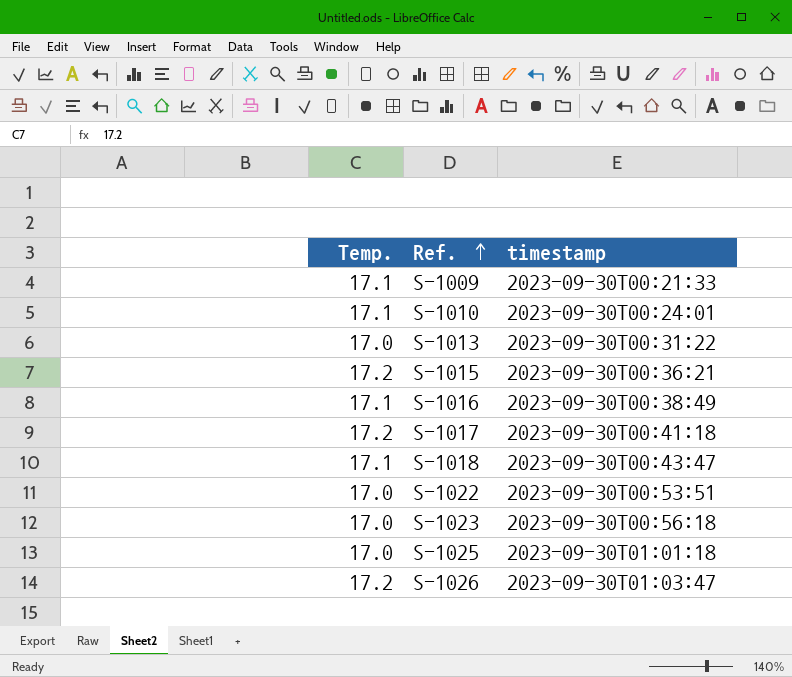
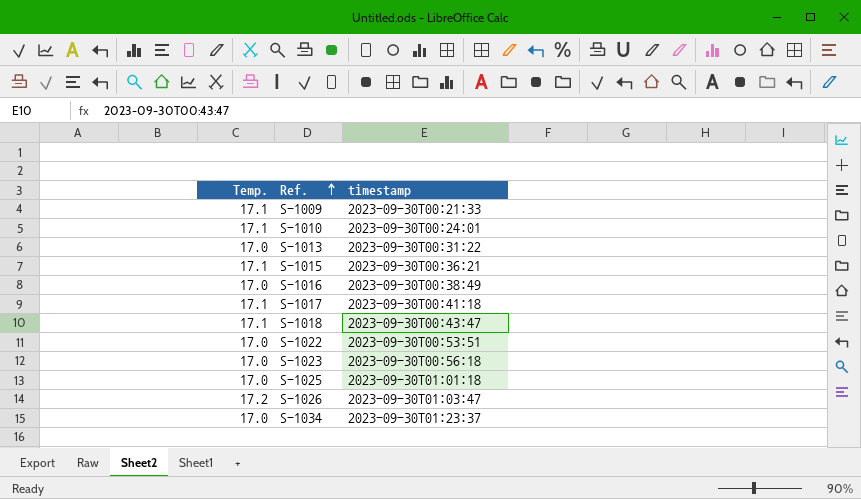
S-1015 | Temp.: 17.2 -> 17.1
S-1016 | Temp.: 17.1 -> 17.0
S-1017 | Temp.: 17.2 -> 17.1
row S-1034: none -> 17.0 | 2023-09-30T01:23:37

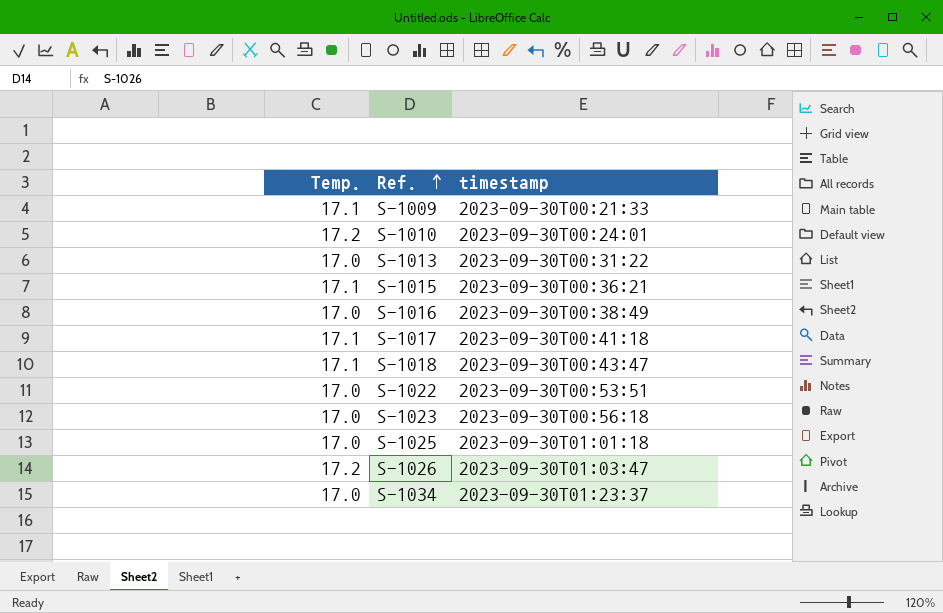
S-1010 | Temp.: 17.1 -> 17.2

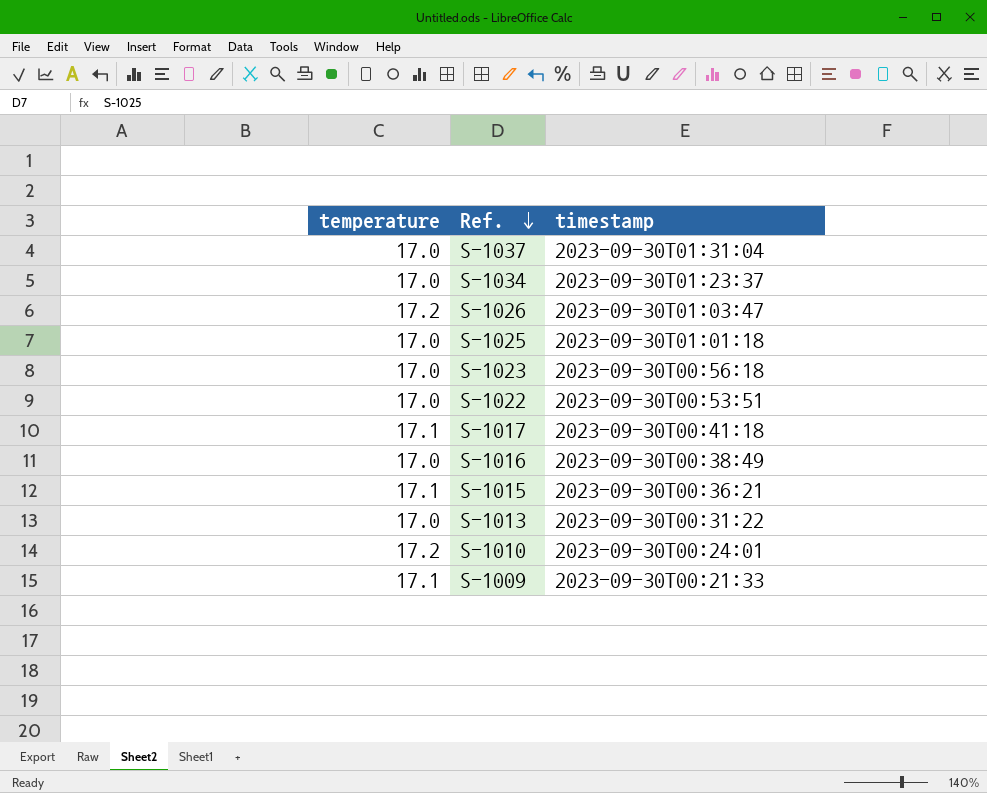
row order: Ref. ascending -> Ref. descending
column name: Temp. -> temperature
row S-1018: 17.1 | 2023-09-30T00:43:47 -> none
row S-1037: none -> 17.0 | 2023-09-30T01:31:04

